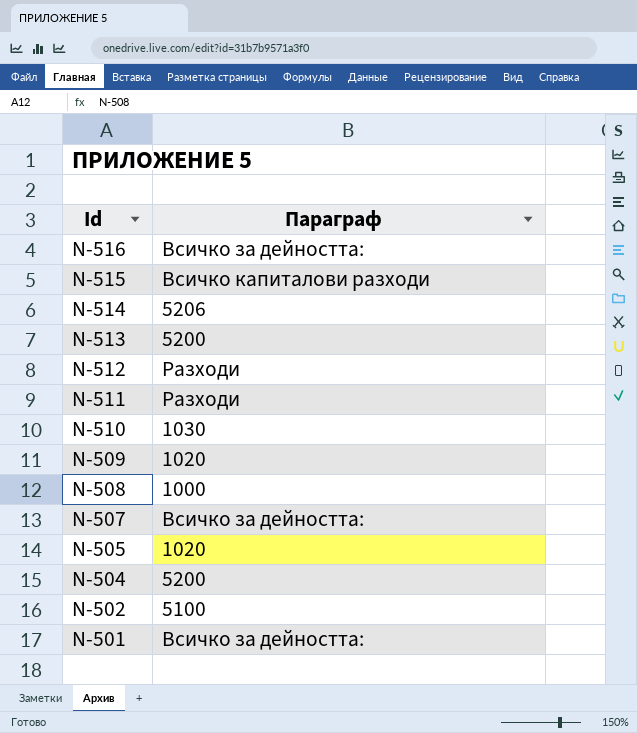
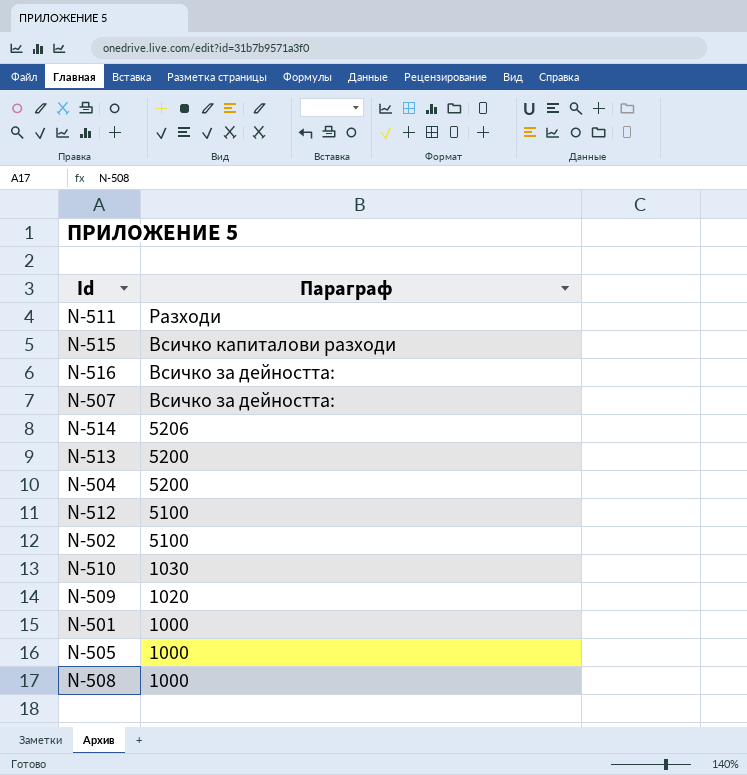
row order: Id descending -> Параграф descending
N-512 | Параграф: Разходи -> 5100
N-501 | Параграф: Всичко за дейността: -> 1000
N-505 | Параграф: 1020 -> 1000

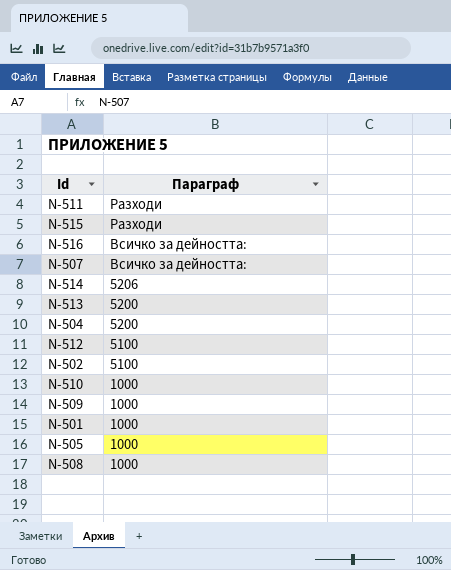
N-515 | Параграф: Всичко капиталови разходи -> Разходи
N-510 | Параграф: 1030 -> 1000
N-509 | Параграф: 1020 -> 1000

